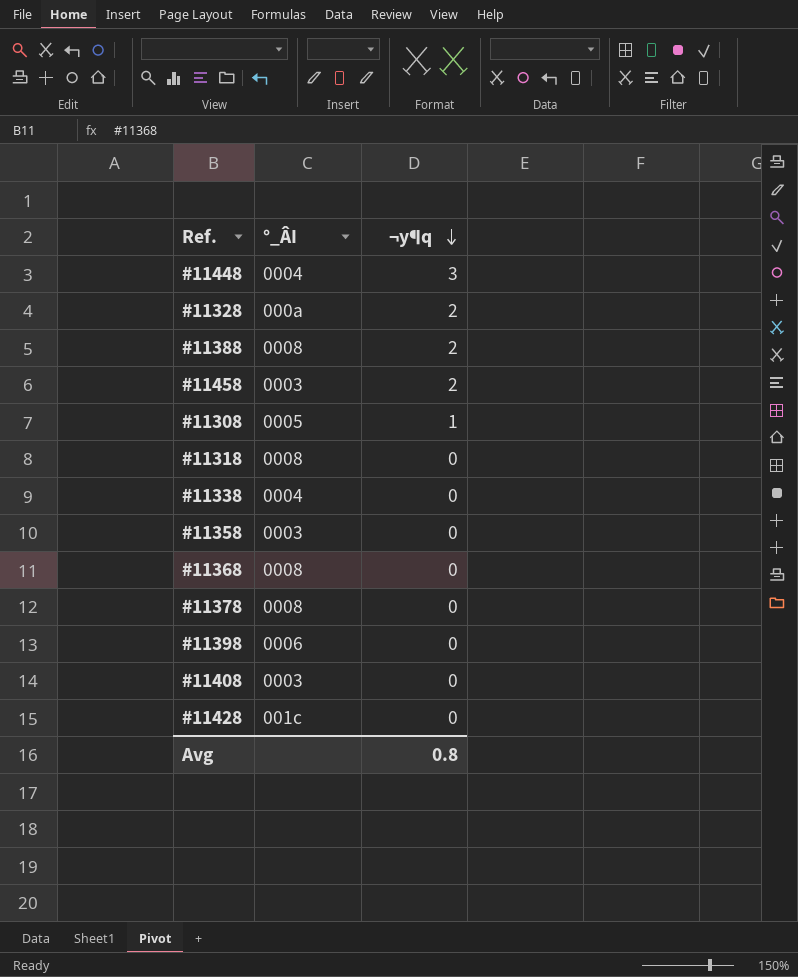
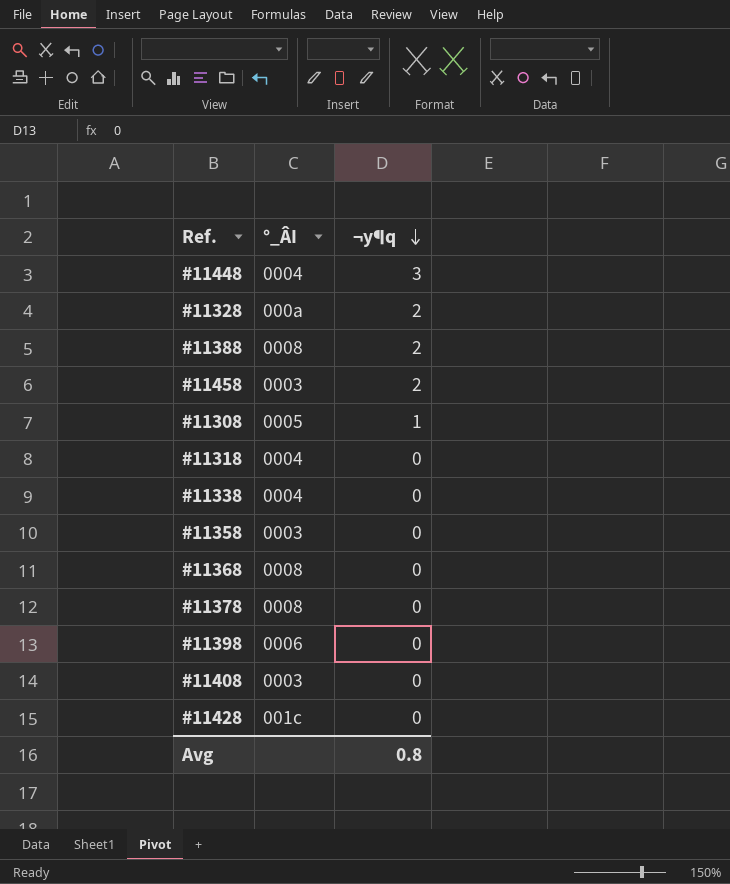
#11318 | °_ÂI: 0008 -> 0004

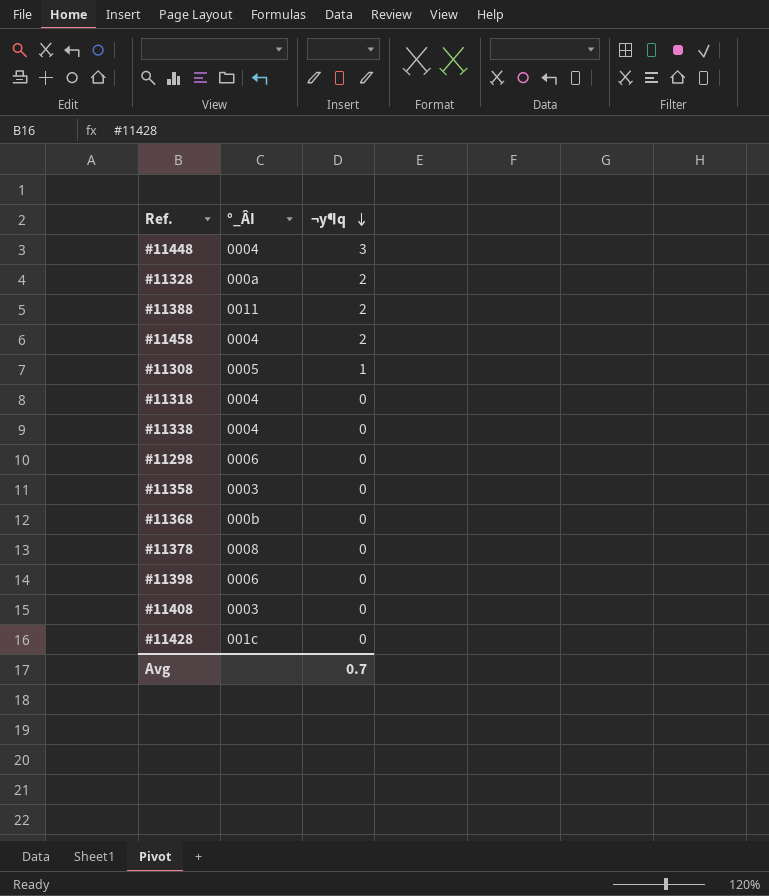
#11388 | °_ÂI: 0008 -> 0011
#11458 | °_ÂI: 0003 -> 0004
row #11298: none -> 0006 | 0
#11368 | °_ÂI: 0008 -> 000b
Avg | ¬y¶q: 0.8 -> 0.7

